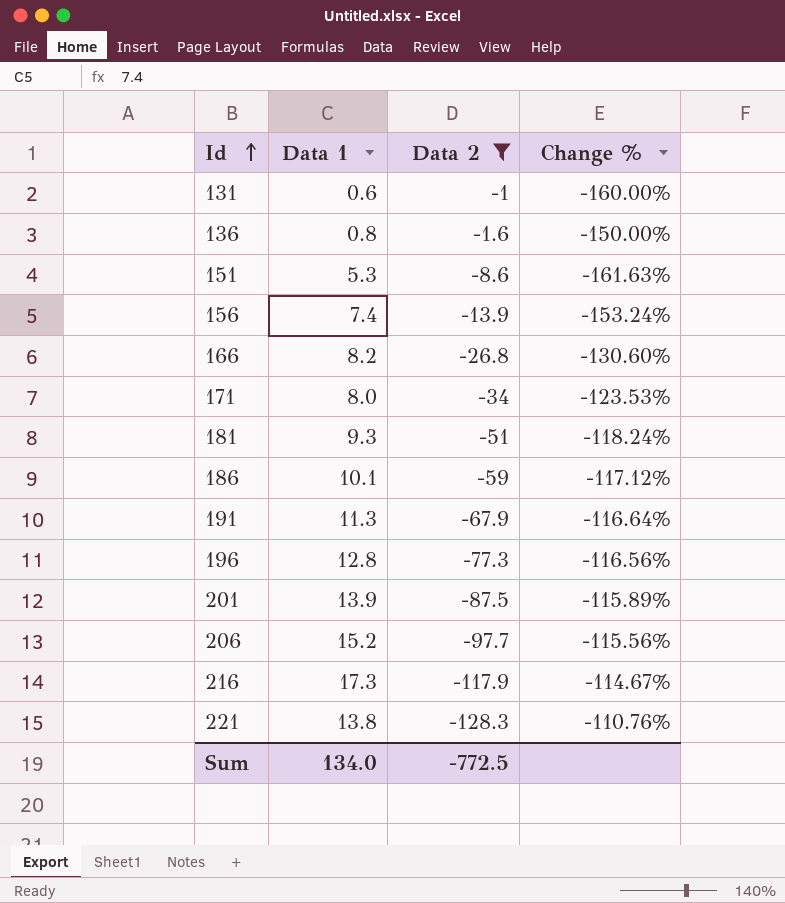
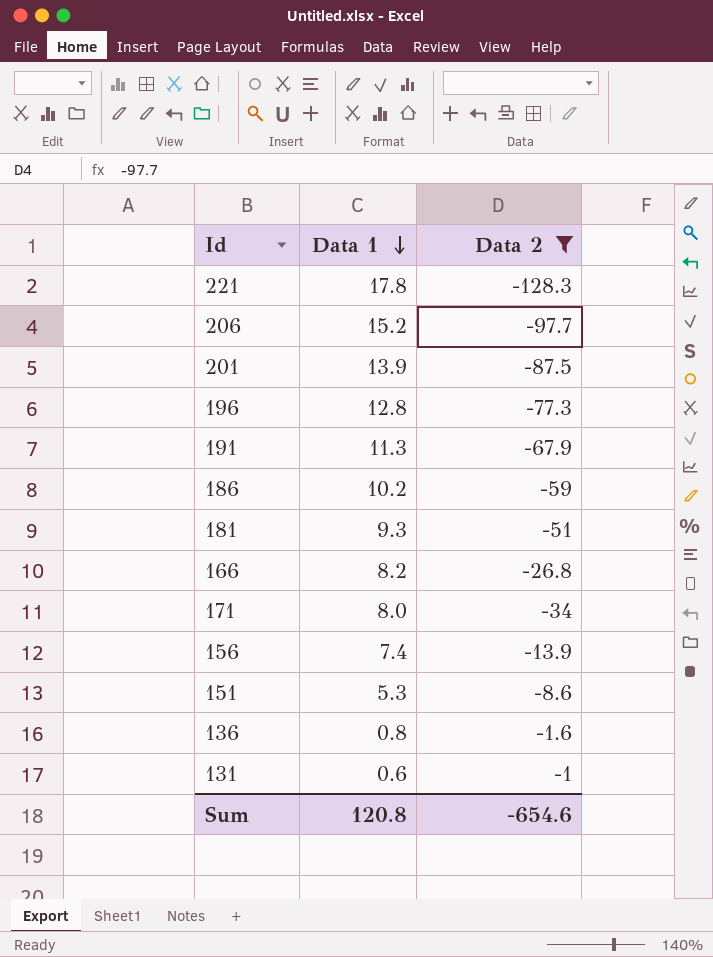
row order: Id ascending -> Data 1 descending
column Change % | formula: ([Data 1] - [Data 2]) / [Data 2] -> none
row 216: 17.3 | -117.9 | -114.67% -> none
221 | Data 1: 13.8 -> 17.8
186 | Data 1: 10.1 -> 10.2
Sum | Data 1: 134.0 -> 120.8
Sum | Data 2: -772.5 -> -654.6

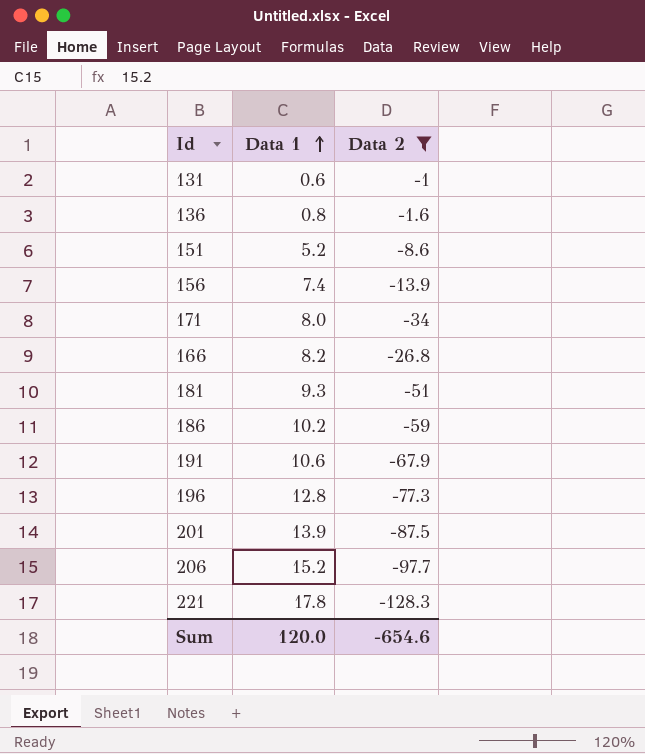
row order: Data 1 descending -> Data 1 ascending
151 | Data 1: 5.3 -> 5.2
191 | Data 1: 11.3 -> 10.6
Sum | Data 1: 120.8 -> 120.0

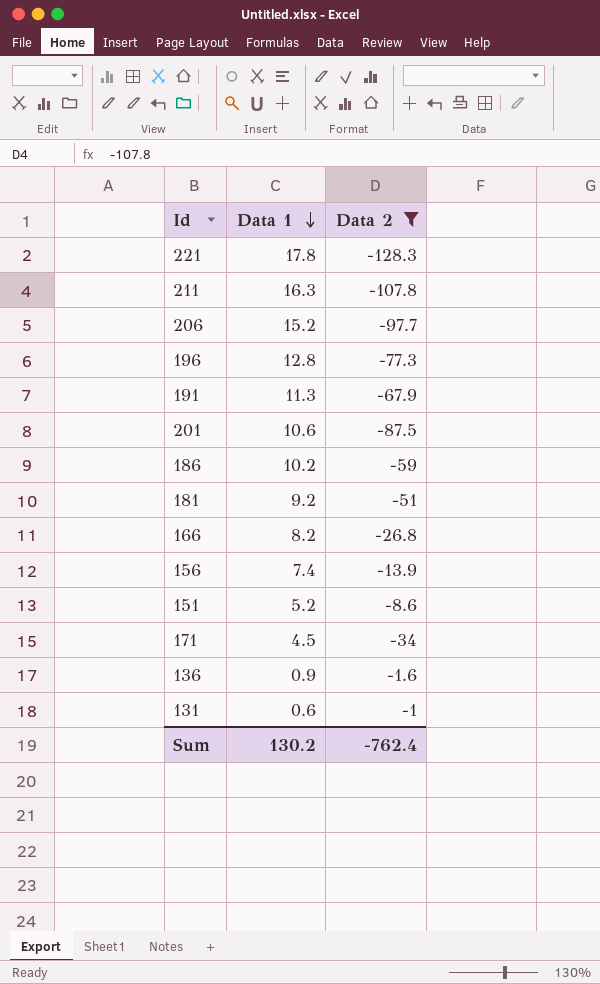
row order: Data 1 ascending -> Data 1 descending
row 211: none -> 16.3 | -107.8
191 | Data 1: 10.6 -> 11.3
201 | Data 1: 13.9 -> 10.6
181 | Data 1: 9.3 -> 9.2
171 | Data 1: 8.0 -> 4.5
136 | Data 1: 0.8 -> 0.9
Sum | Data 1: 120.0 -> 130.2
Sum | Data 2: -654.6 -> -762.4

